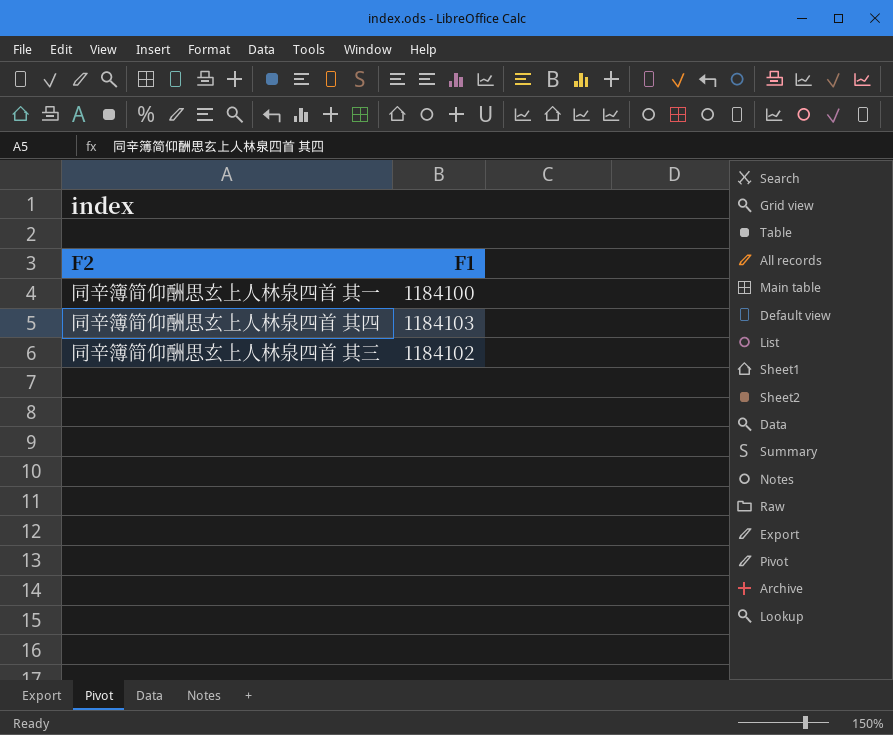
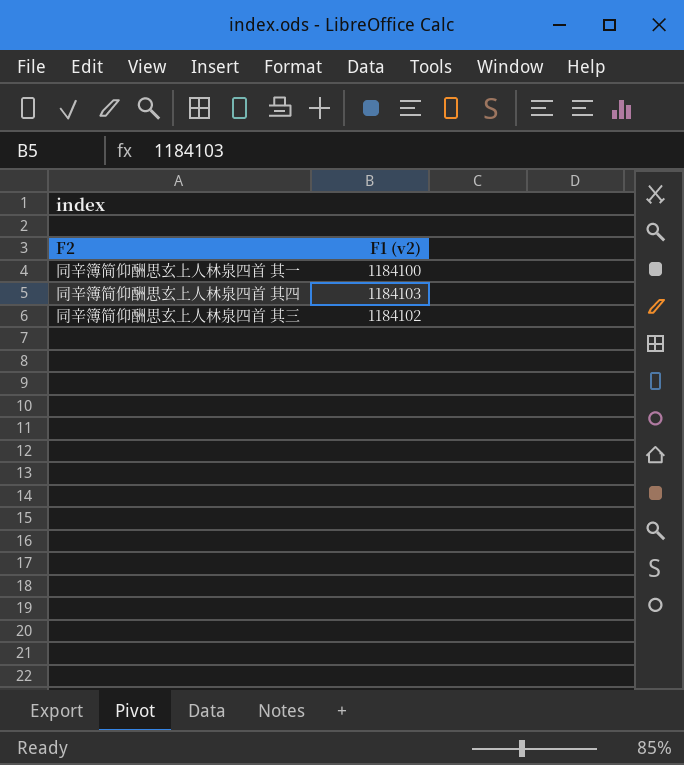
column name: F1 -> F1 (v2)

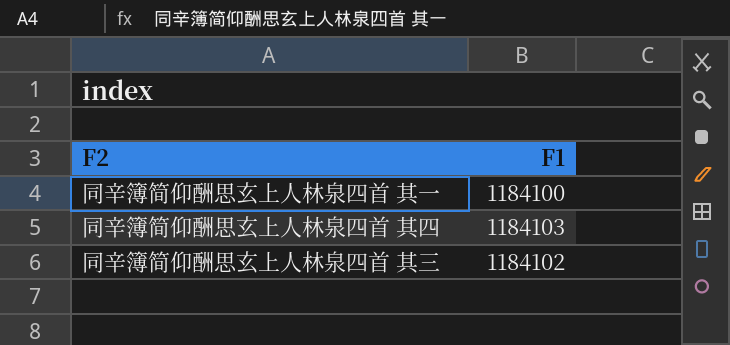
column name: F1 (v2) -> F1

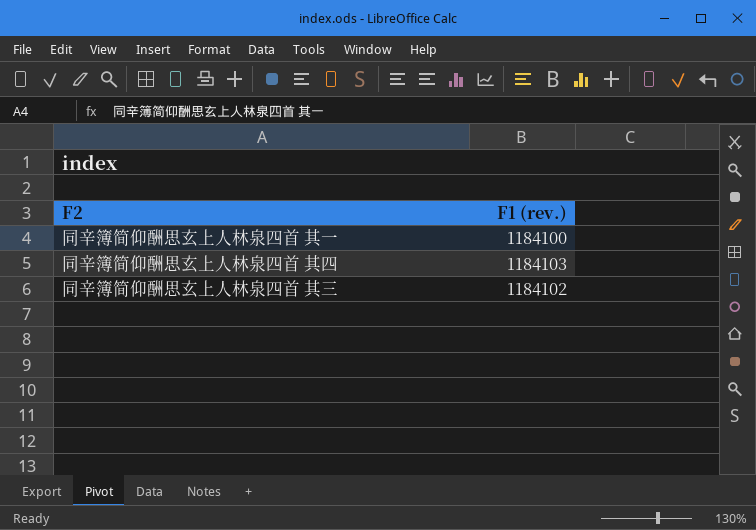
column name: F1 -> F1 (rev.)

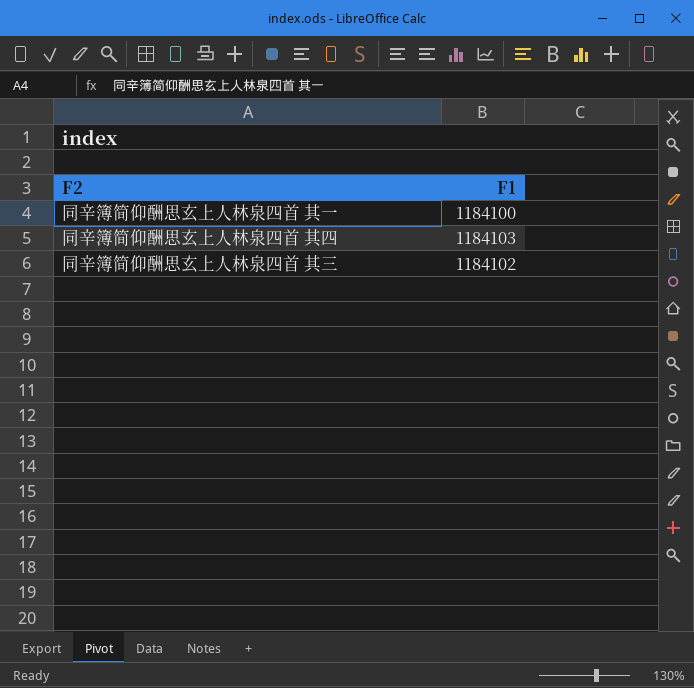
column name: F1 (rev.) -> F1

